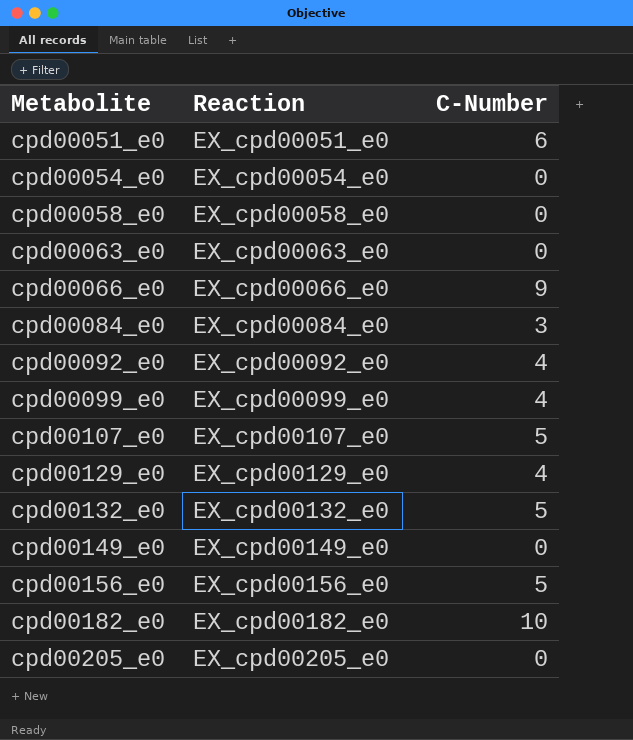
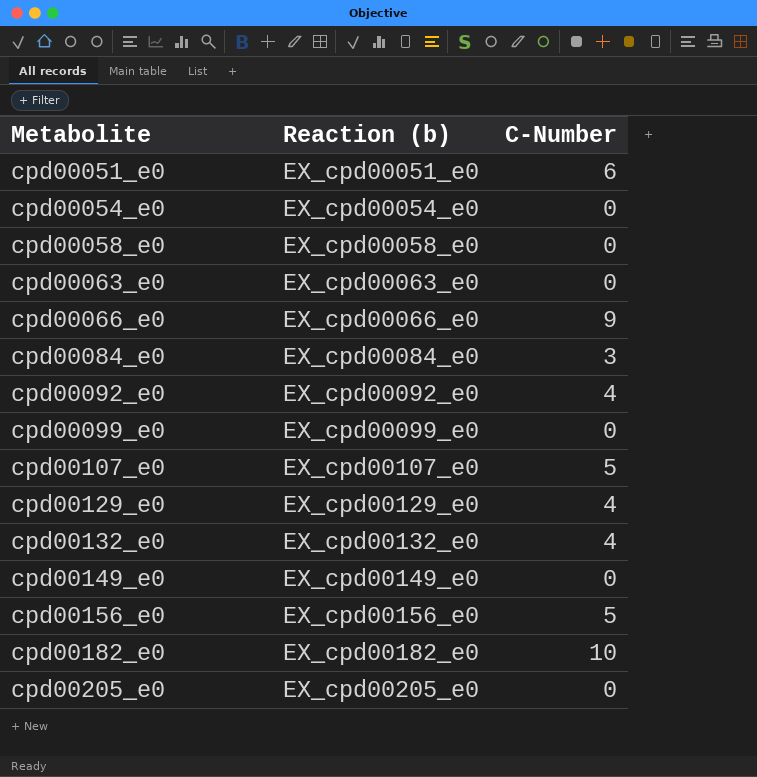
column name: Reaction -> Reaction (b)
cpd00099_e0 | C-Number: 4 -> 0
cpd00132_e0 | C-Number: 5 -> 4

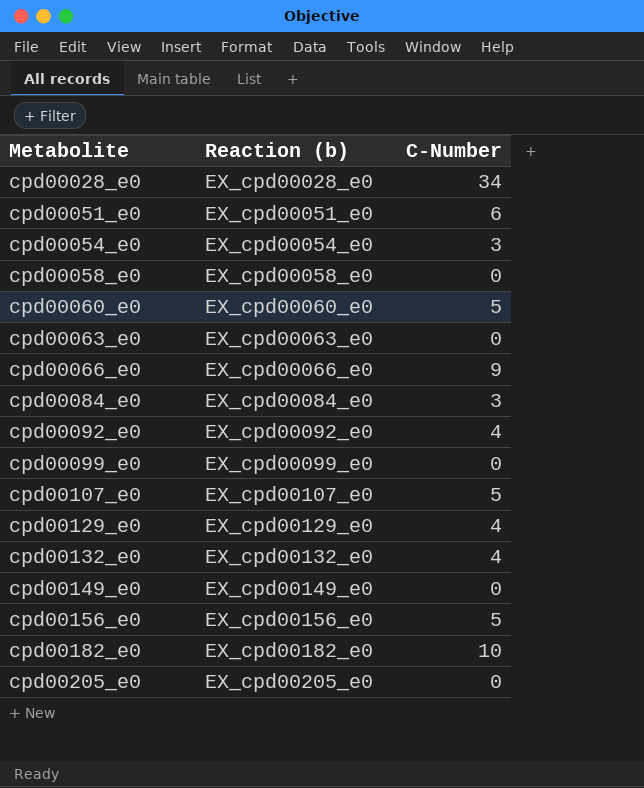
row cpd00028_e0: none -> EX_cpd00028_e0 | 34
cpd00054_e0 | C-Number: 0 -> 3
row cpd00060_e0: none -> EX_cpd00060_e0 | 5

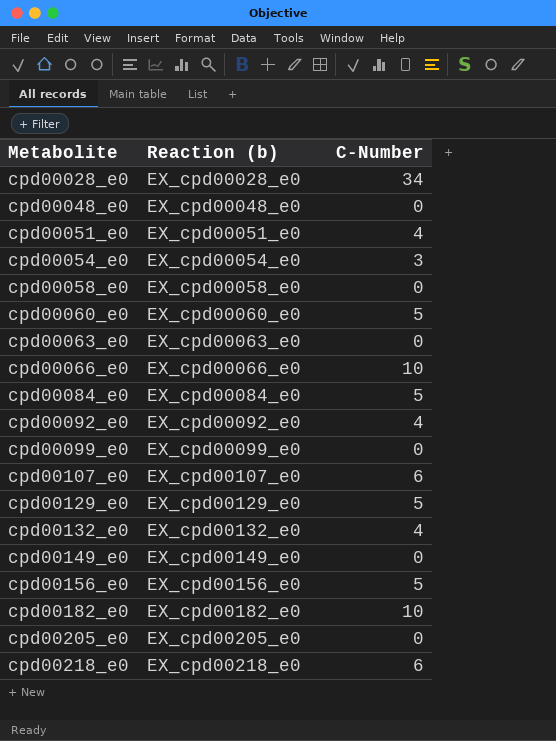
row cpd00048_e0: none -> EX_cpd00048_e0 | 0
cpd00051_e0 | C-Number: 6 -> 4
cpd00066_e0 | C-Number: 9 -> 10
cpd00084_e0 | C-Number: 3 -> 5
cpd00107_e0 | C-Number: 5 -> 6
cpd00129_e0 | C-Number: 4 -> 5
row cpd00218_e0: none -> EX_cpd00218_e0 | 6

